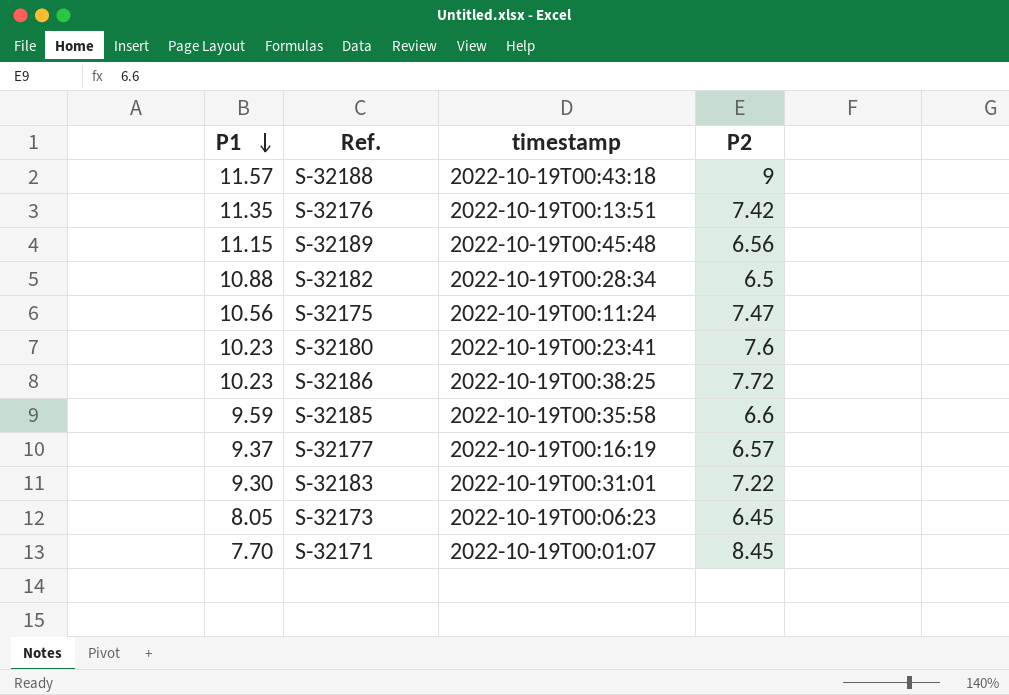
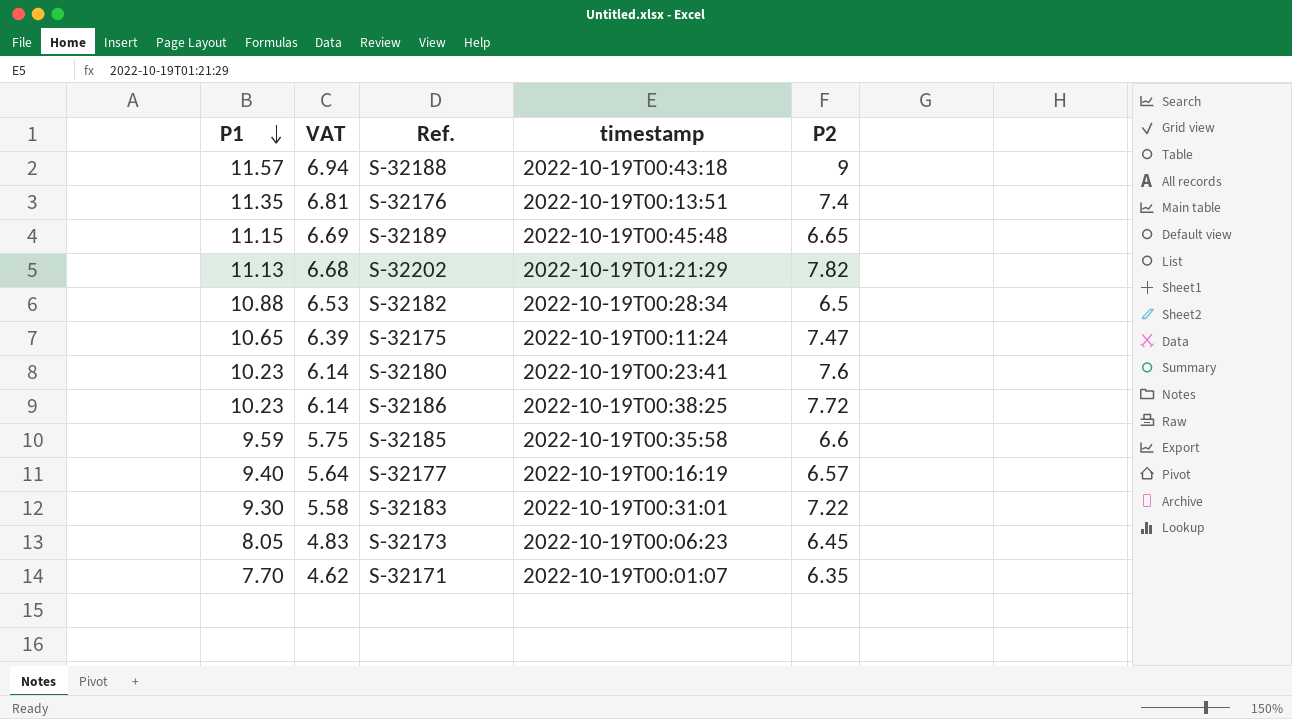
column VAT | formula: none -> [P1] * 0.6
S-32176 | P2: 7.42 -> 7.4
S-32189 | P2: 6.56 -> 6.65
row S-32202: none -> 11.13 | 6.68 | 2022-10-19T01:21:29 | 7.82
S-32175 | P1: 10.56 -> 10.65
S-32177 | P1: 9.37 -> 9.40
S-32171 | P2: 8.45 -> 6.35

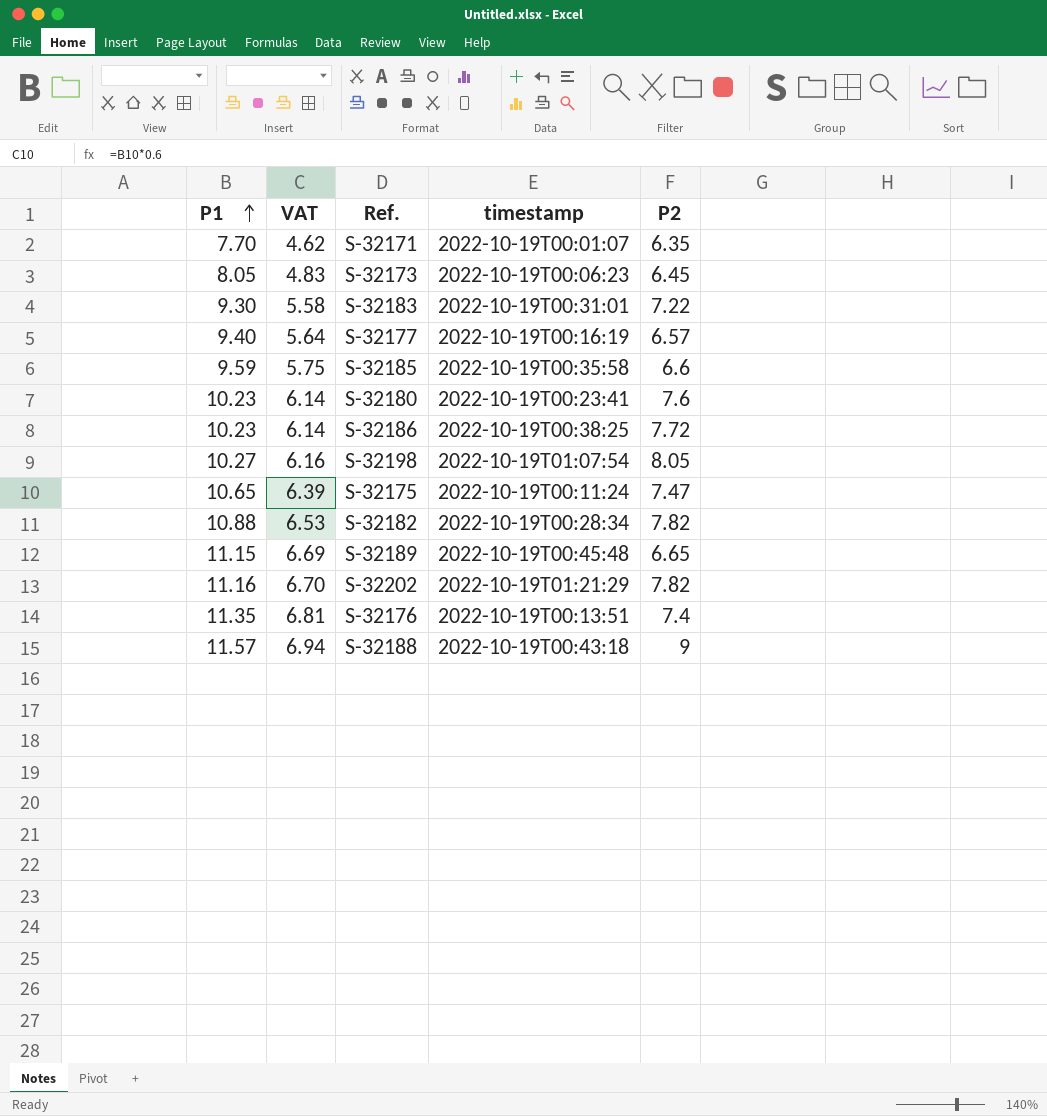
row order: P1 descending -> P1 ascending
row S-32198: none -> 10.27 | 6.16 | 2022-10-19T01:07:54 | 8.05
S-32182 | P2: 6.5 -> 7.82
S-32202 | P1: 11.13 -> 11.16
S-32202 | VAT: 6.68 -> 6.70

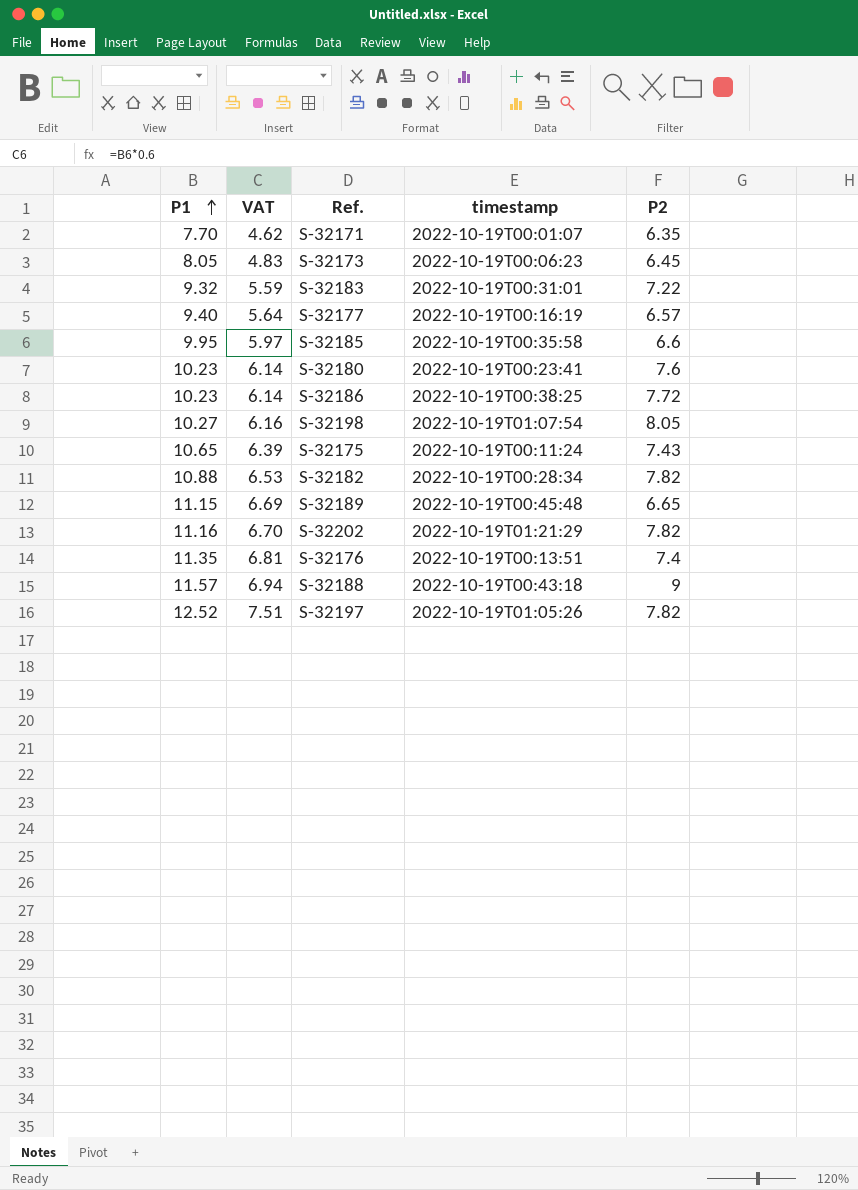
S-32183 | P1: 9.30 -> 9.32
S-32183 | VAT: 5.58 -> 5.59
S-32185 | P1: 9.59 -> 9.95
S-32185 | VAT: 5.75 -> 5.97
S-32175 | P2: 7.47 -> 7.43
row S-32197: none -> 12.52 | 7.51 | 2022-10-19T01:05:26 | 7.82

